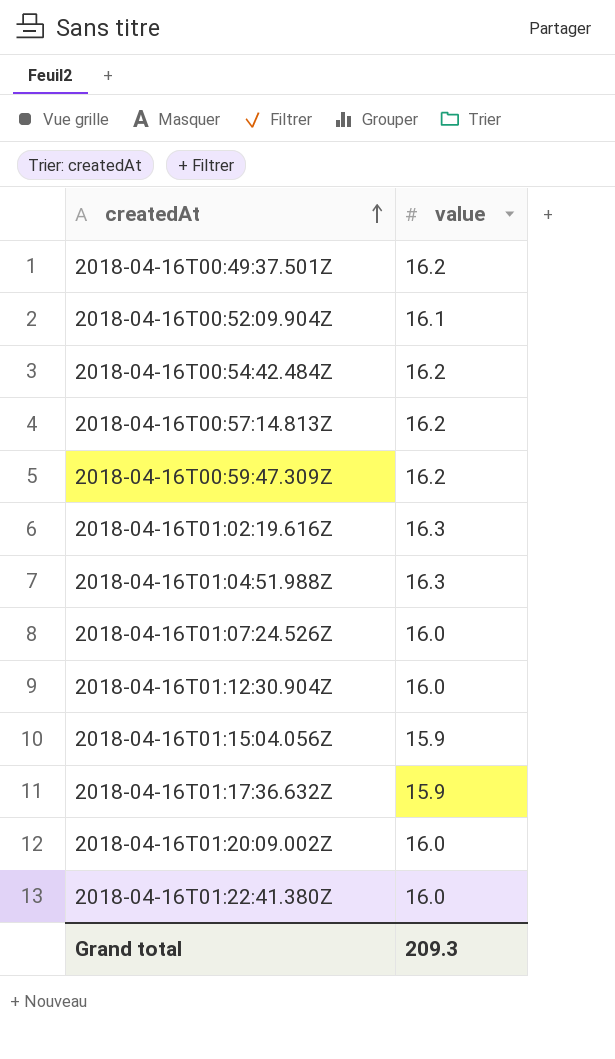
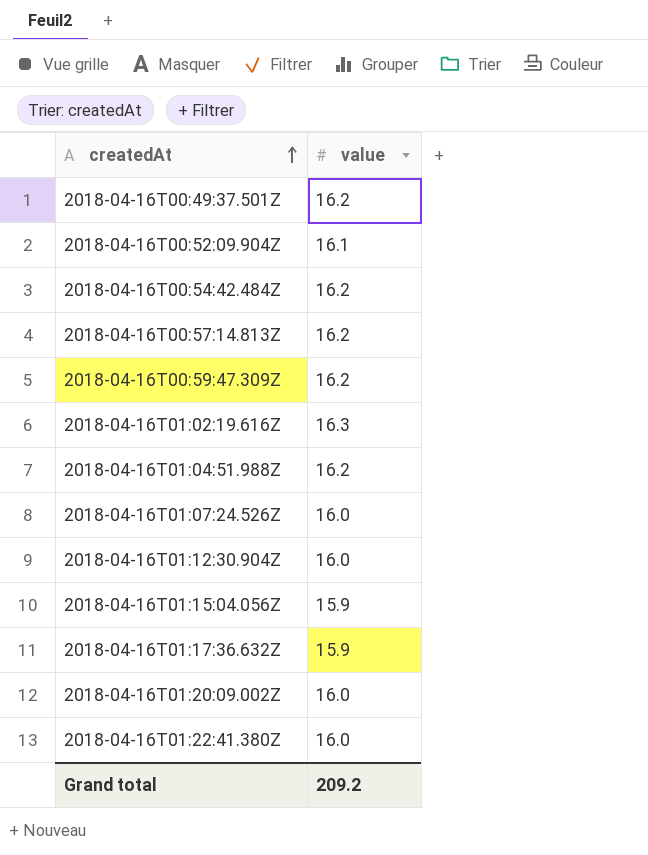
2018-04-16T01:04:51.988Z | value: 16.3 -> 16.2
Grand total | value: 209.3 -> 209.2

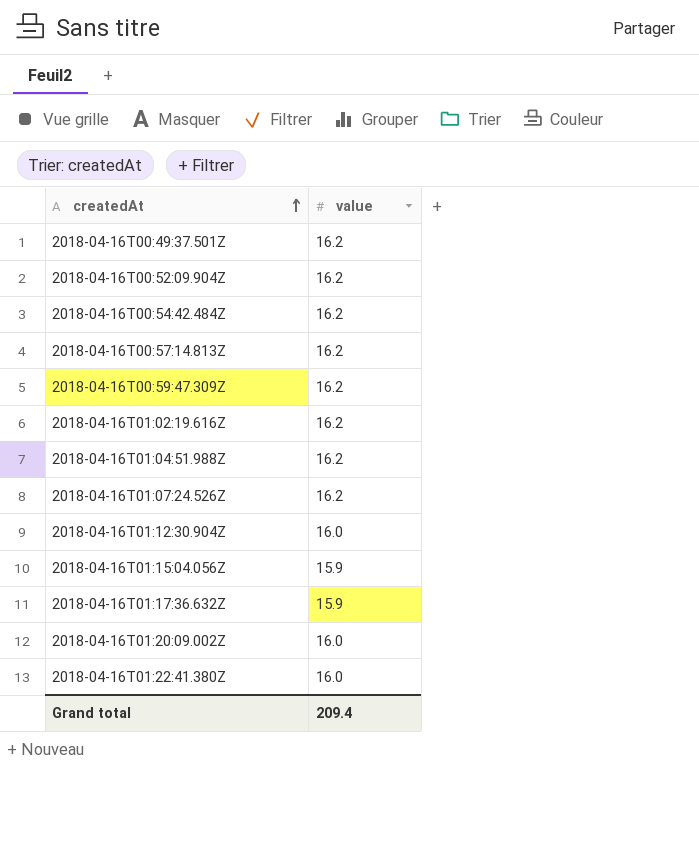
2018-04-16T00:52:09.904Z | value: 16.1 -> 16.2
2018-04-16T01:02:19.616Z | value: 16.3 -> 16.2
2018-04-16T01:07:24.526Z | value: 16.0 -> 16.2
Grand total | value: 209.2 -> 209.4

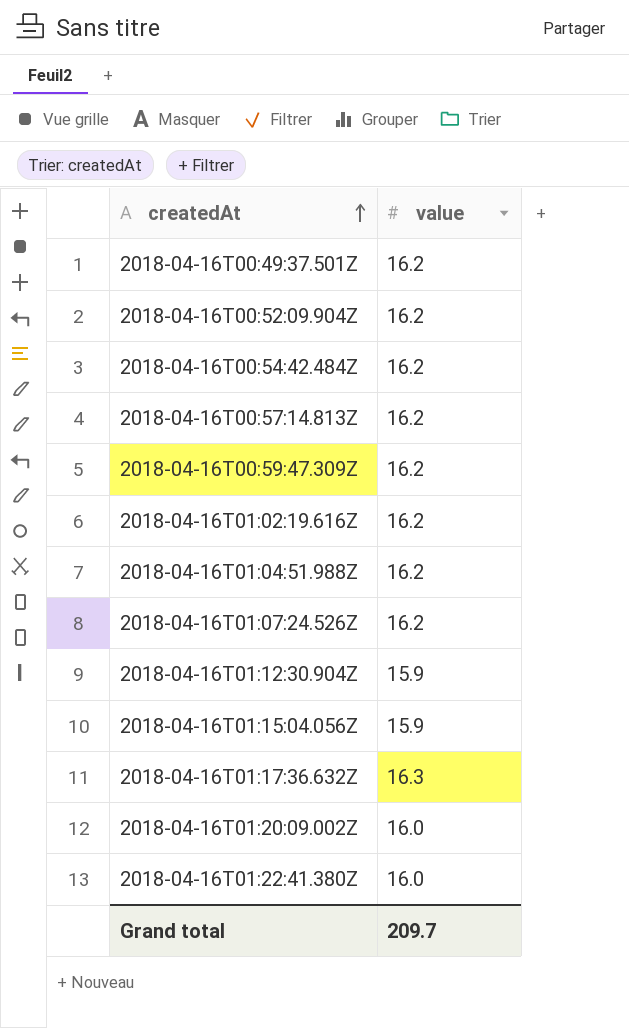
2018-04-16T01:12:30.904Z | value: 16.0 -> 15.9
2018-04-16T01:17:36.632Z | value: 15.9 -> 16.3
Grand total | value: 209.4 -> 209.7

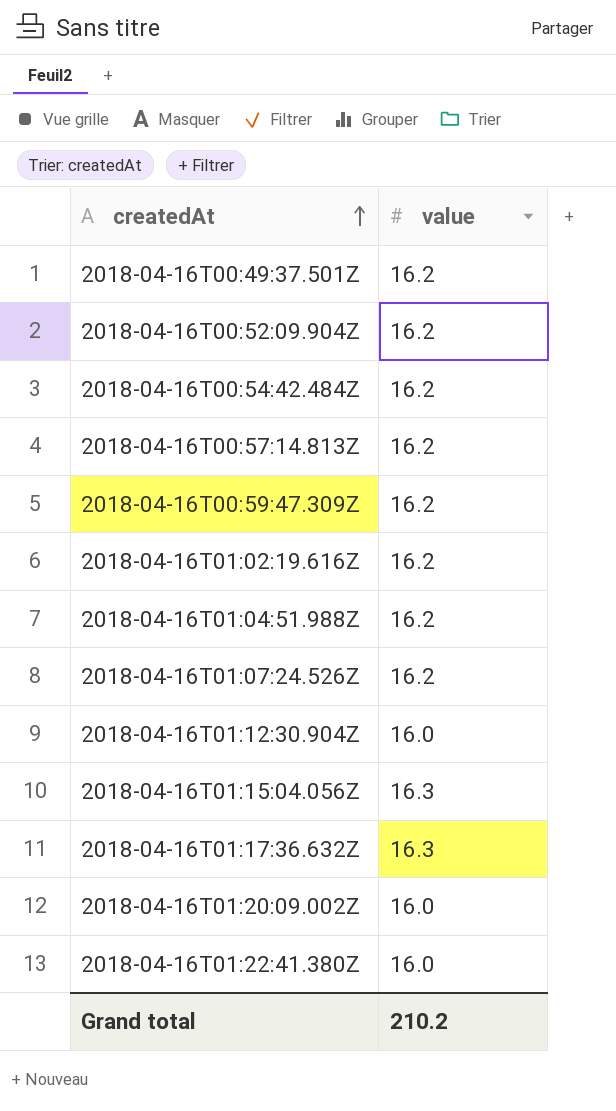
2018-04-16T01:12:30.904Z | value: 15.9 -> 16.0
2018-04-16T01:15:04.056Z | value: 15.9 -> 16.3
Grand total | value: 209.7 -> 210.2

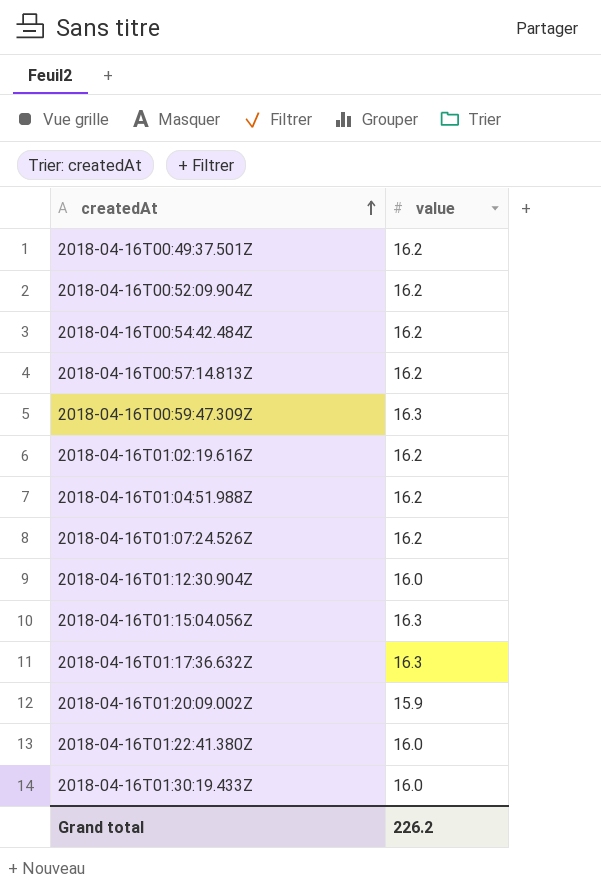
2018-04-16T00:59:47.309Z | value: 16.2 -> 16.3
2018-04-16T01:20:09.002Z | value: 16.0 -> 15.9
row 2018-04-16T01:30:19.433Z: none -> 16.0
Grand total | value: 210.2 -> 226.2

